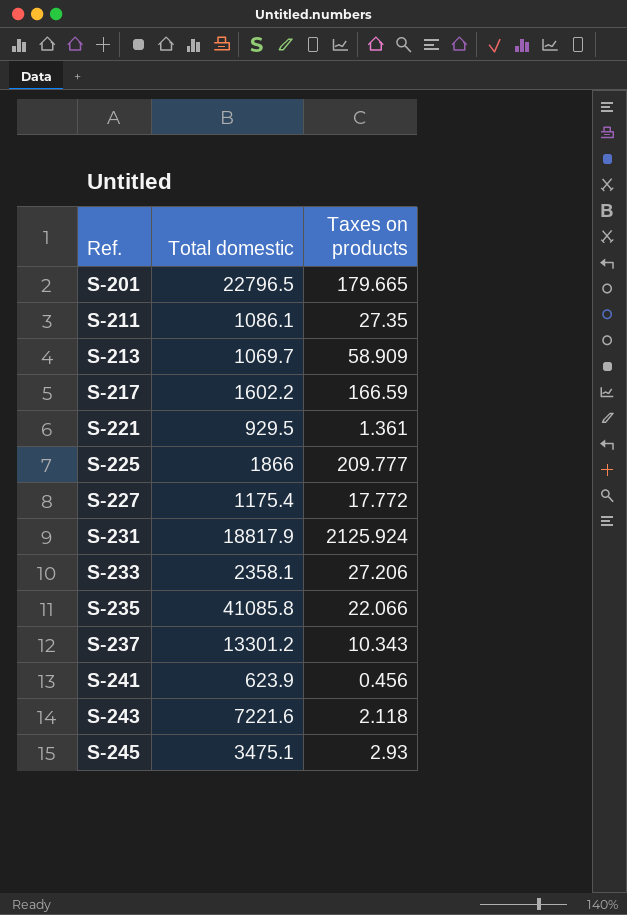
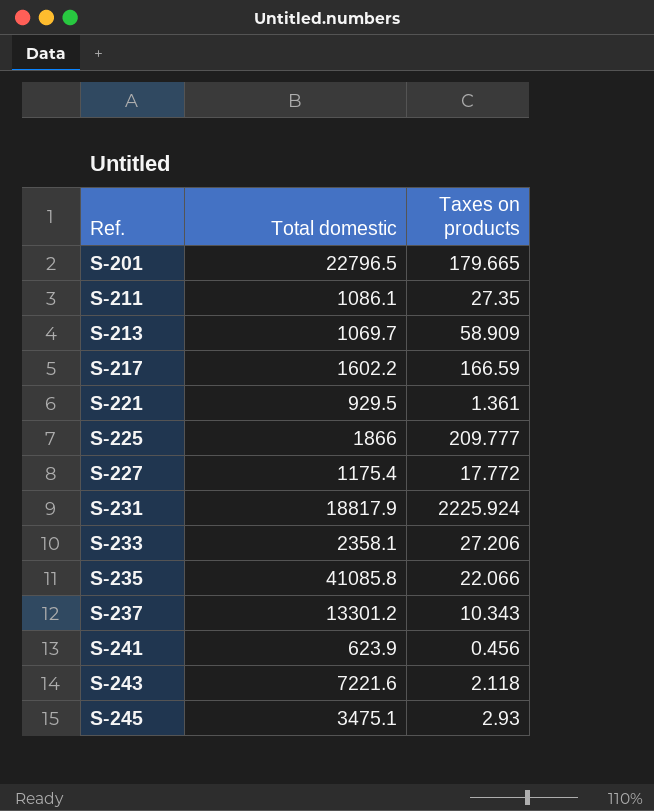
S-231 | Taxes on products: 2125.924 -> 2225.924

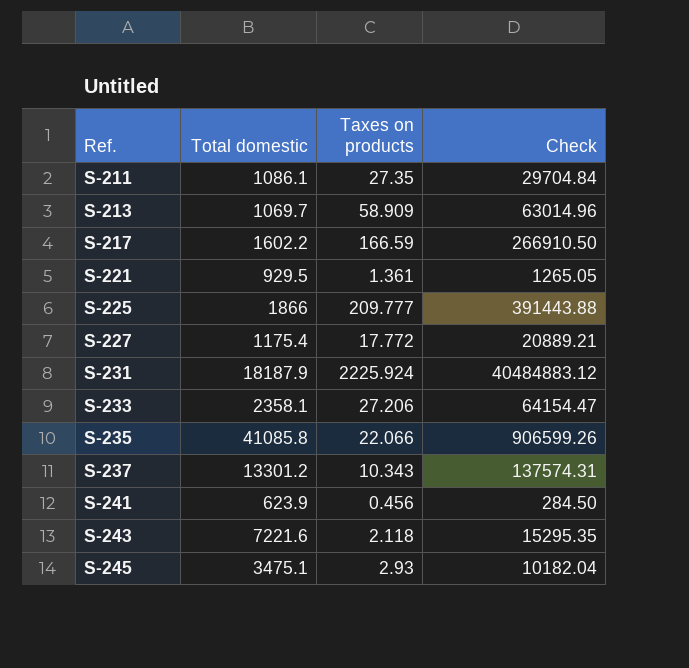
column Check | formula: none -> [Total domestic] * [Taxes on products]
row S-201: 22796.5 | 179.665 -> none
S-231 | Total domestic: 18817.9 -> 18187.9

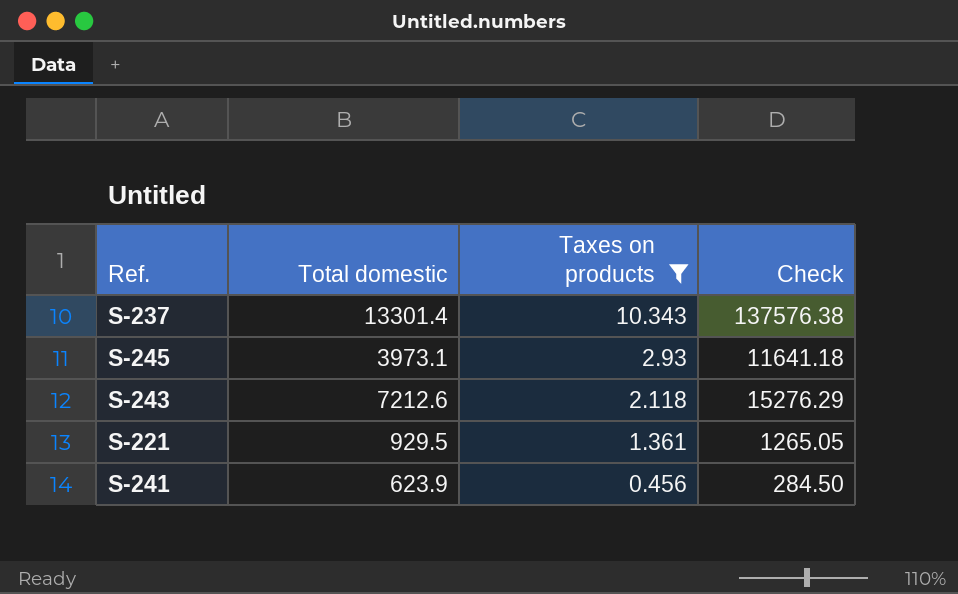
filter: none -> Taxes on products <= 10.343
row order: Ref. ascending -> Taxes on products descending
S-237 | Total domestic: 13301.2 -> 13301.4
S-237 | Check: 137574.31 -> 137576.38
S-245 | Total domestic: 3475.1 -> 3973.1
S-245 | Check: 10182.04 -> 11641.18
S-243 | Total domestic: 7221.6 -> 7212.6
S-243 | Check: 15295.35 -> 15276.29

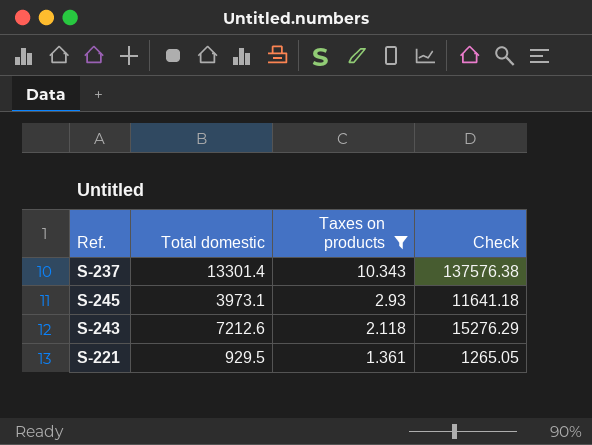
row S-241: 623.9 | 0.456 | 284.50 -> none

